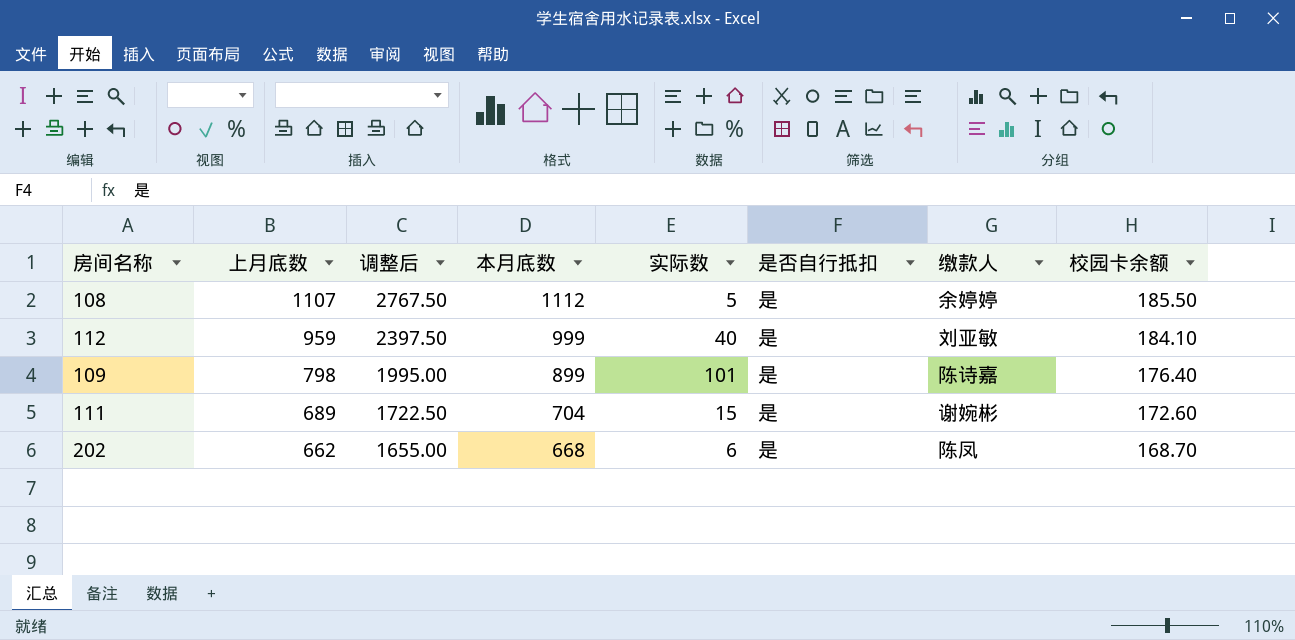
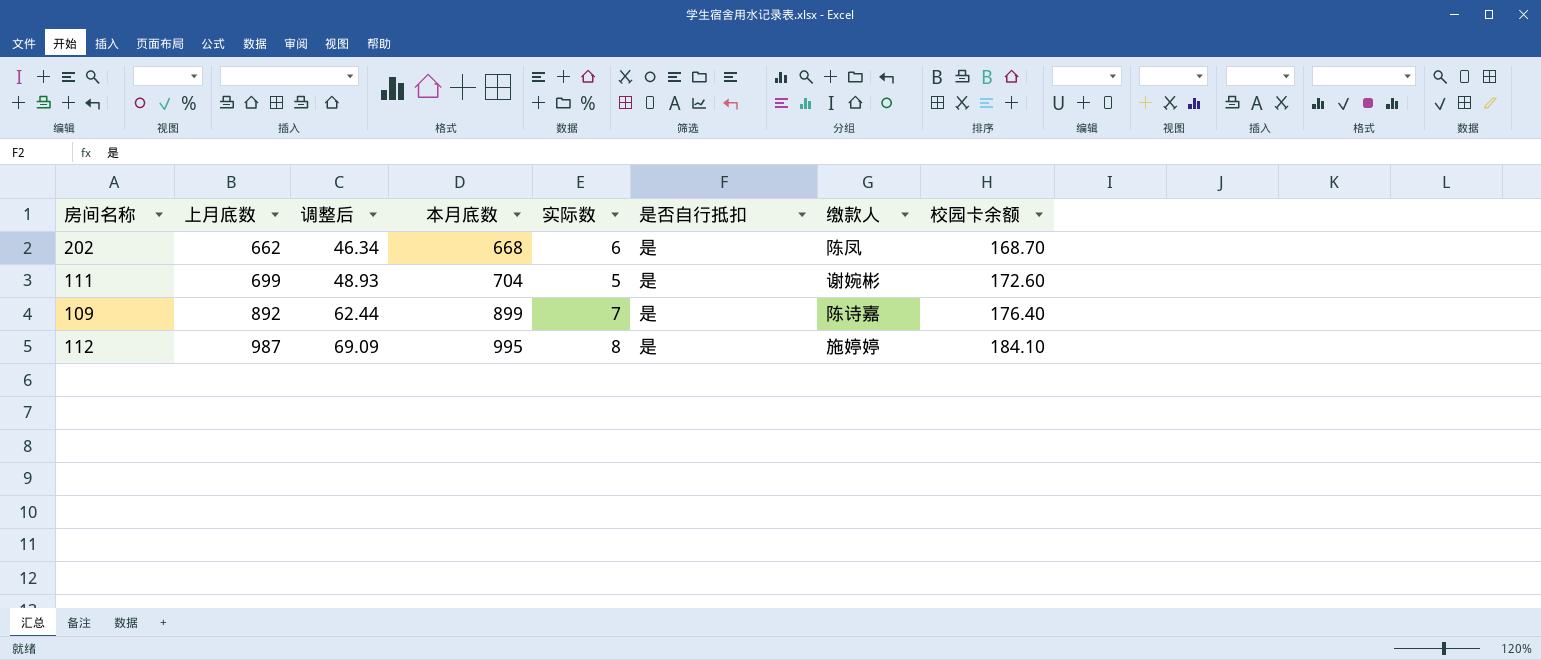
row order: 上月底数 descending -> 上月底数 ascending
column 调整后 | formula: [上月底数] * 2.5 -> [上月底数] * 0.07
row 108: 1107 | 2767.50 | 1112 | 5 | 是 | 余婷婷 | 185.50 -> none
111 | 上月底数: 689 -> 699
111 | 实际数: 15 -> 5
109 | 上月底数: 798 -> 892
109 | 实际数: 101 -> 7
112 | 上月底数: 959 -> 987
112 | 本月底数: 999 -> 995
112 | 实际数: 40 -> 8
112 | 缴款人: 刘亚敏 -> 施婷婷

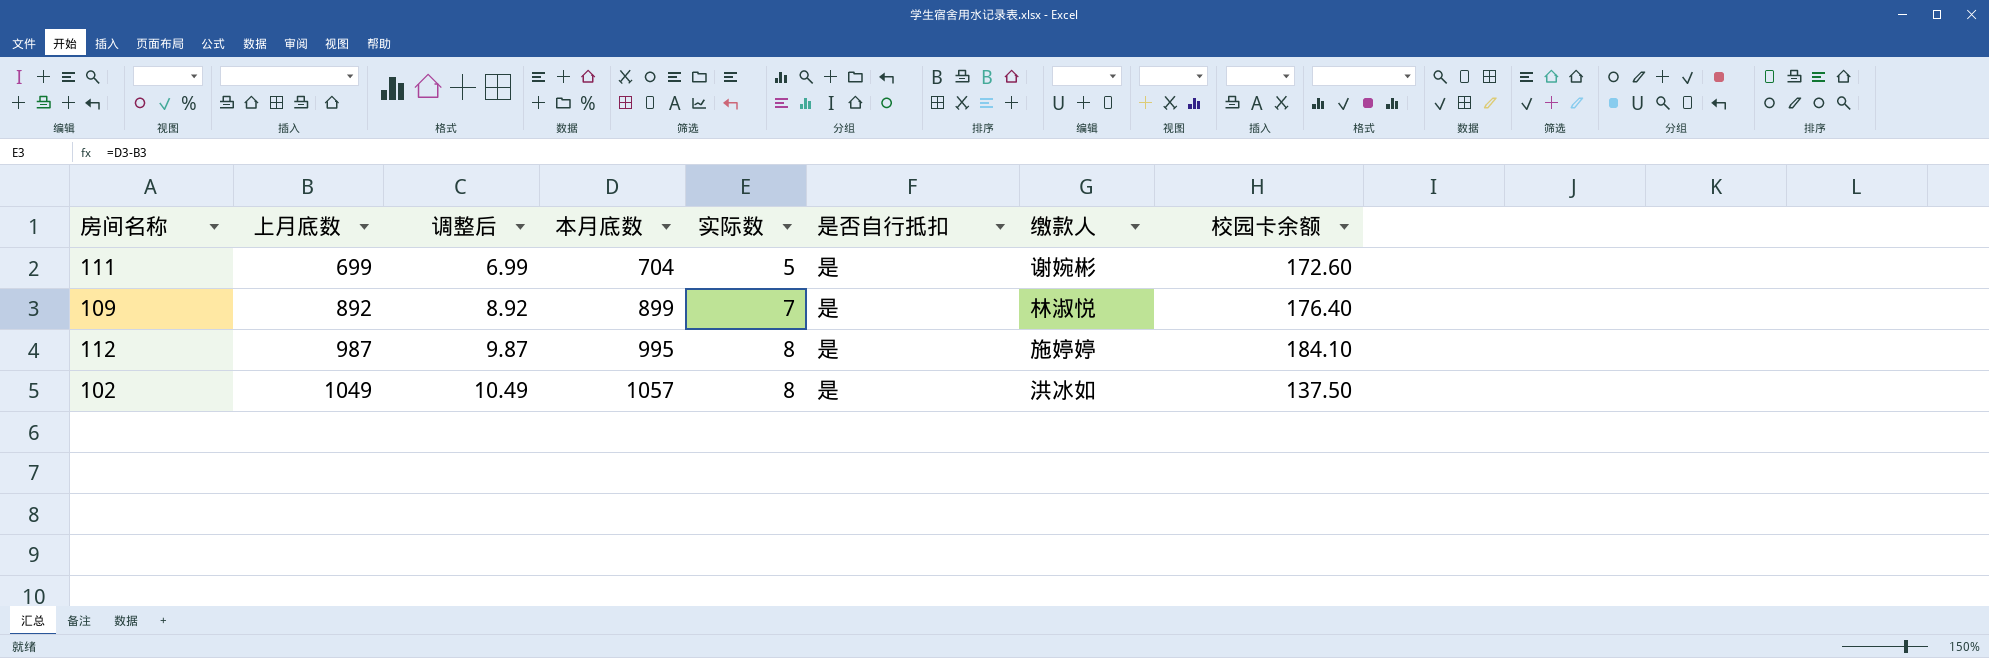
column 调整后 | formula: [上月底数] * 0.07 -> [上月底数] * 0.01
row 202: 662 | 46.34 | 668 | 6 | 是 | 陈凤 | 168.70 -> none
109 | 缴款人: 陈诗嘉 -> 林淑悦
row 102: none -> 1049 | 10.49 | 1057 | 8 | 是 | 洪冰如 | 137.50

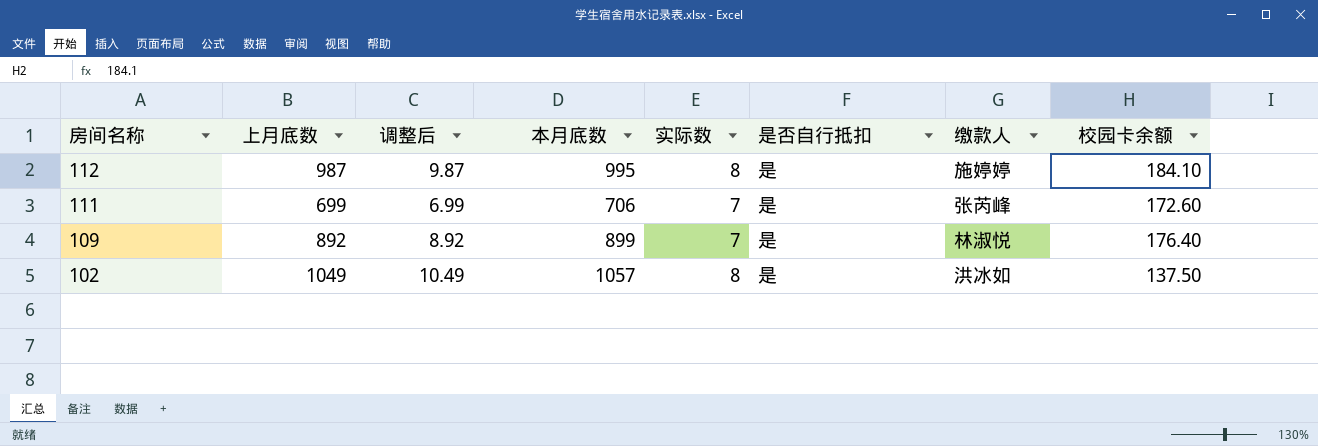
row order: 上月底数 ascending -> 房间名称 descending
111 | 本月底数: 704 -> 706
111 | 实际数: 5 -> 7
111 | 缴款人: 谢婉彬 -> 张芮峰

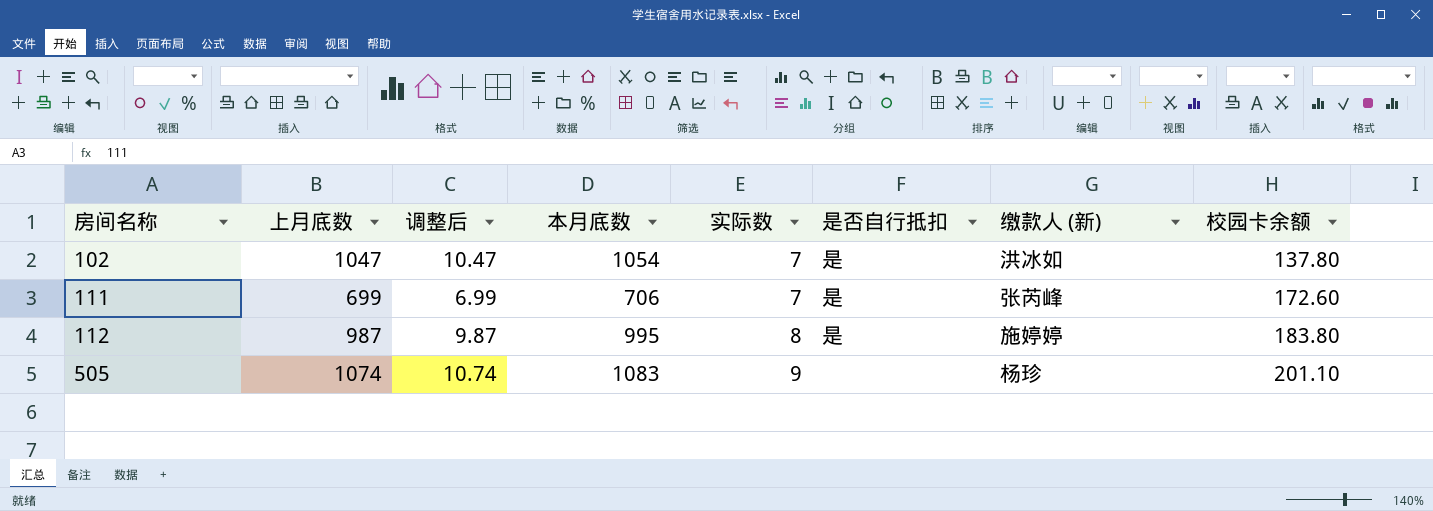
row order: 房间名称 descending -> 房间名称 ascending
column name: 缴款人 -> 缴款人 (新)
row 109: 892 | 8.92 | 899 | 7 | 是 | 林淑悦 | 176.40 -> none
102 | 上月底数: 1049 -> 1047
102 | 调整后: 10.49 -> 10.47
102 | 本月底数: 1057 -> 1054
102 | 实际数: 8 -> 7
102 | 校园卡余额: 137.50 -> 137.80
112 | 校园卡余额: 184.10 -> 183.80
row 505: none -> 1074 | 10.74 | 1083 | 9 | none | 杨珍 | 201.10

